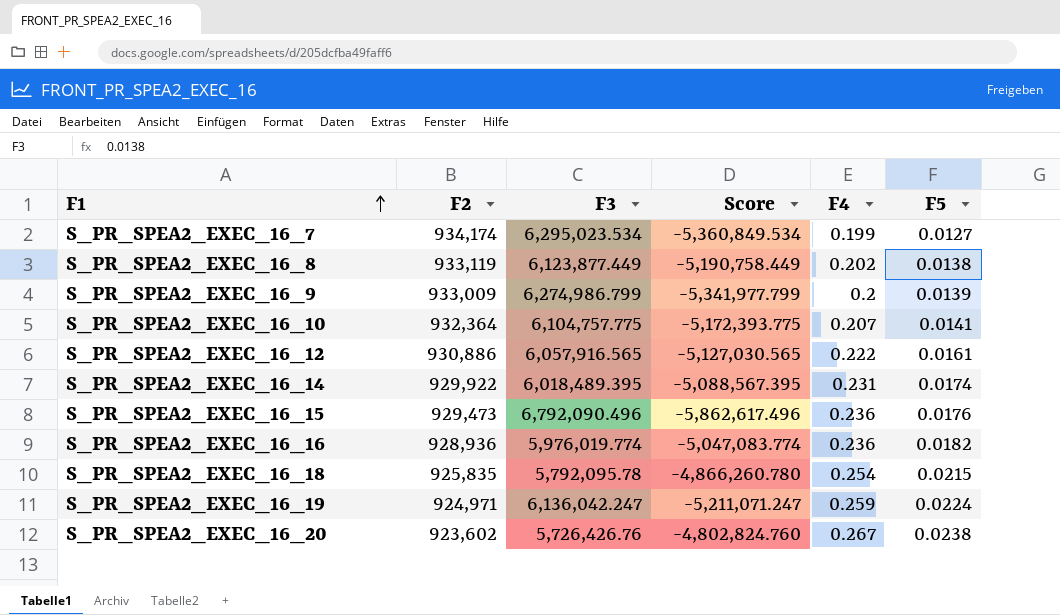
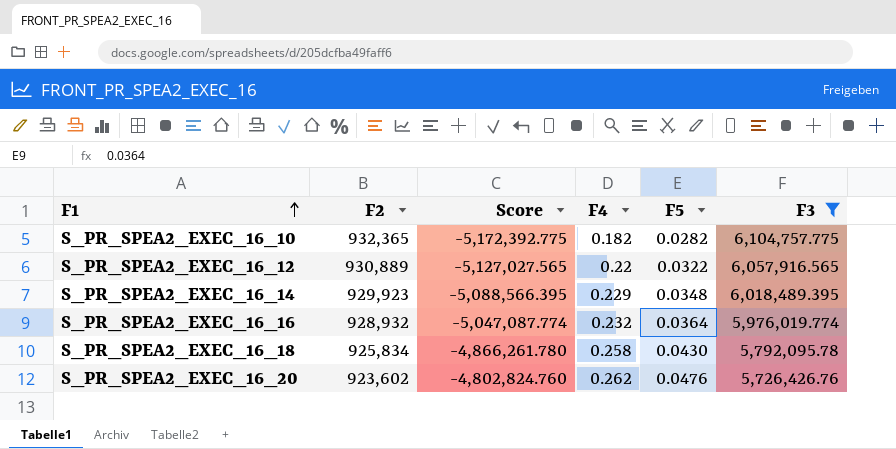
filter: none -> F3 <= 6,104,757.775
column F3 | position: 3 -> 6
S_PR_SPEA2_EXEC_16_10 | F2: 932,364 -> 932,365
S_PR_SPEA2_EXEC_16_10 | Score: -5,172,393.775 -> -5,172,392.775
S_PR_SPEA2_EXEC_16_10 | F4: 0.207 -> 0.182
S_PR_SPEA2_EXEC_16_10 | F5: 0.0141 -> 0.0282
S_PR_SPEA2_EXEC_16_12 | F2: 930,886 -> 930,889
S_PR_SPEA2_EXEC_16_12 | Score: -5,127,030.565 -> -5,127,027.565
S_PR_SPEA2_EXEC_16_12 | F4: 0.222 -> 0.22
S_PR_SPEA2_EXEC_16_12 | F5: 0.0161 -> 0.0322
S_PR_SPEA2_EXEC_16_14 | F2: 929,922 -> 929,923
S_PR_SPEA2_EXEC_16_14 | Score: -5,088,567.395 -> -5,088,566.395
S_PR_SPEA2_EXEC_16_14 | F4: 0.231 -> 0.229
S_PR_SPEA2_EXEC_16_14 | F5: 0.0174 -> 0.0348
S_PR_SPEA2_EXEC_16_16 | F2: 928,936 -> 928,932
S_PR_SPEA2_EXEC_16_16 | Score: -5,047,083.774 -> -5,047,087.774
S_PR_SPEA2_EXEC_16_16 | F4: 0.236 -> 0.232
S_PR_SPEA2_EXEC_16_16 | F5: 0.0182 -> 0.0364
S_PR_SPEA2_EXEC_16_18 | F2: 925,835 -> 925,834
S_PR_SPEA2_EXEC_16_18 | Score: -4,866,260.780 -> -4,866,261.780
S_PR_SPEA2_EXEC_16_18 | F4: 0.254 -> 0.258
S_PR_SPEA2_EXEC_16_18 | F5: 0.0215 -> 0.0430
S_PR_SPEA2_EXEC_16_20 | F4: 0.267 -> 0.262
S_PR_SPEA2_EXEC_16_20 | F5: 0.0238 -> 0.0476

